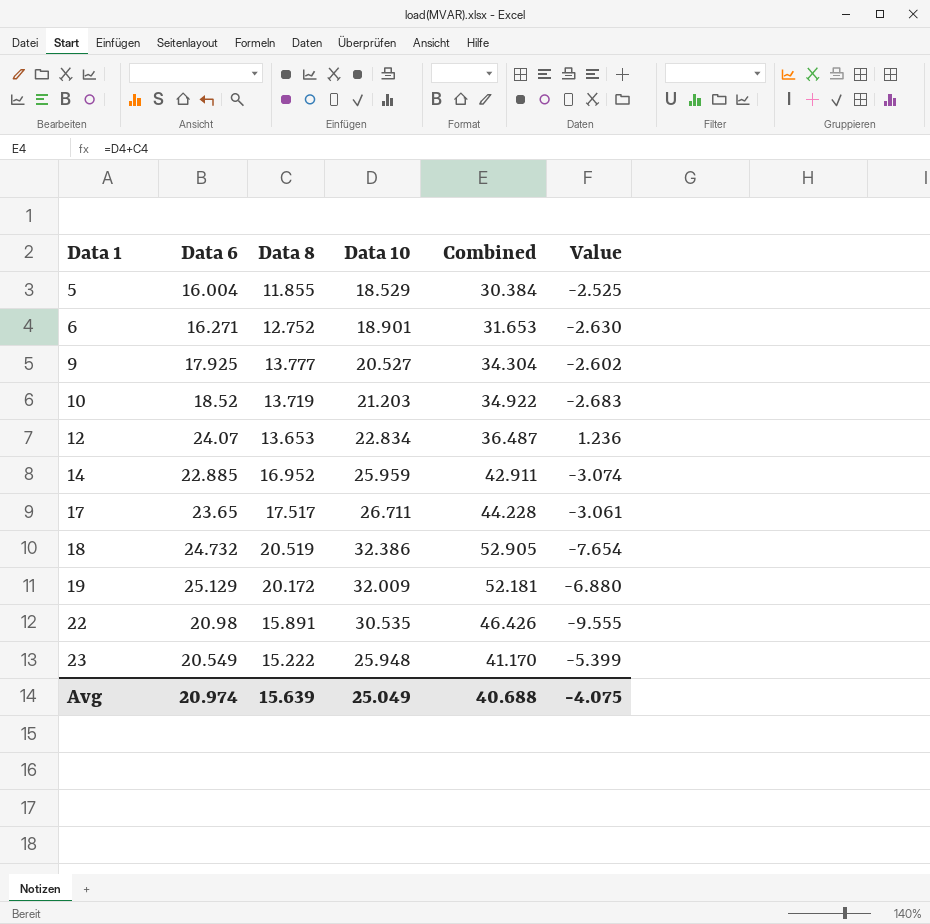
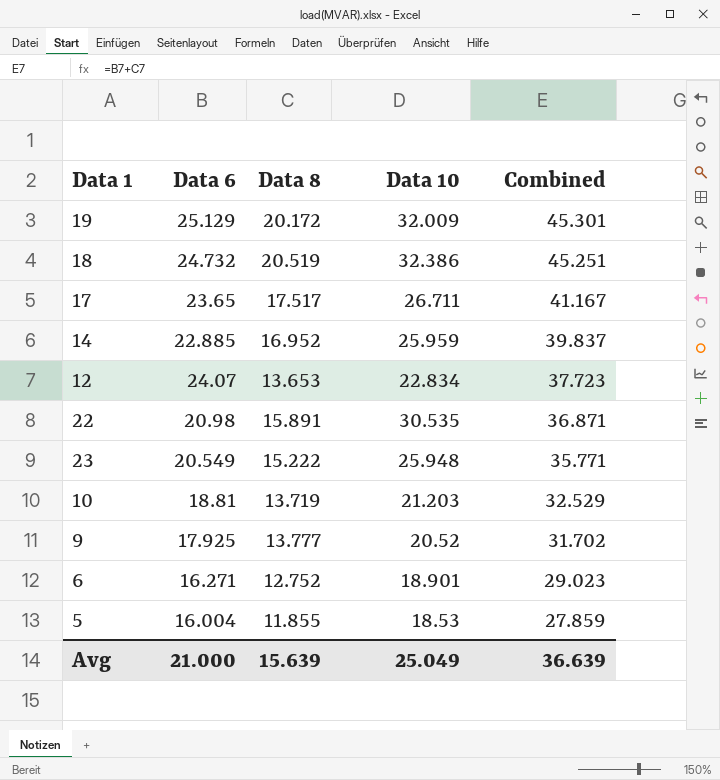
row order: Data 1 ascending -> Combined descending
column Value | formula: [Data 6] - [Data 10] -> none
column Combined | formula: [Data 8] + [Data 10] -> [Data 6] + [Data 8]
10 | Data 6: 18.52 -> 18.81
9 | Data 10: 20.527 -> 20.52
5 | Data 10: 18.529 -> 18.53
Avg | Data 6: 20.974 -> 21.000
Avg | Combined: 40.688 -> 36.639

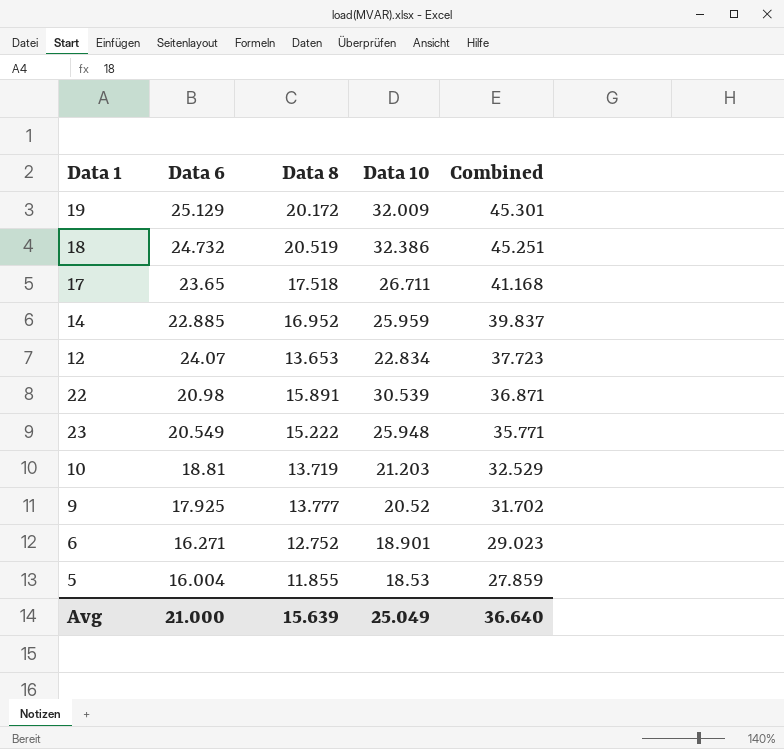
17 | Data 8: 17.517 -> 17.518
17 | Combined: 41.167 -> 41.168
22 | Data 10: 30.535 -> 30.539
Avg | Combined: 36.639 -> 36.640

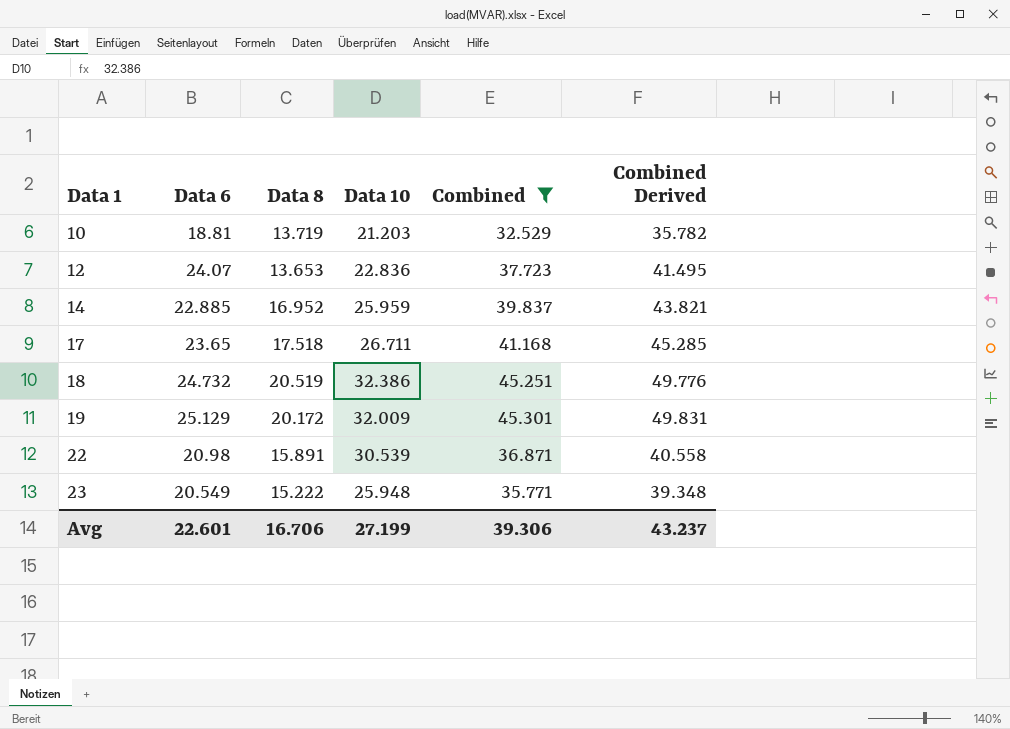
filter: none -> Combined >= 32.529
row order: Combined descending -> Data 1 ascending
column Combined Derived | formula: none -> [Combined] * 1.1
12 | Data 10: 22.834 -> 22.836
Avg | Data 6: 21.000 -> 22.601
Avg | Data 8: 15.639 -> 16.706
Avg | Data 10: 25.049 -> 27.199
Avg | Combined: 36.640 -> 39.306

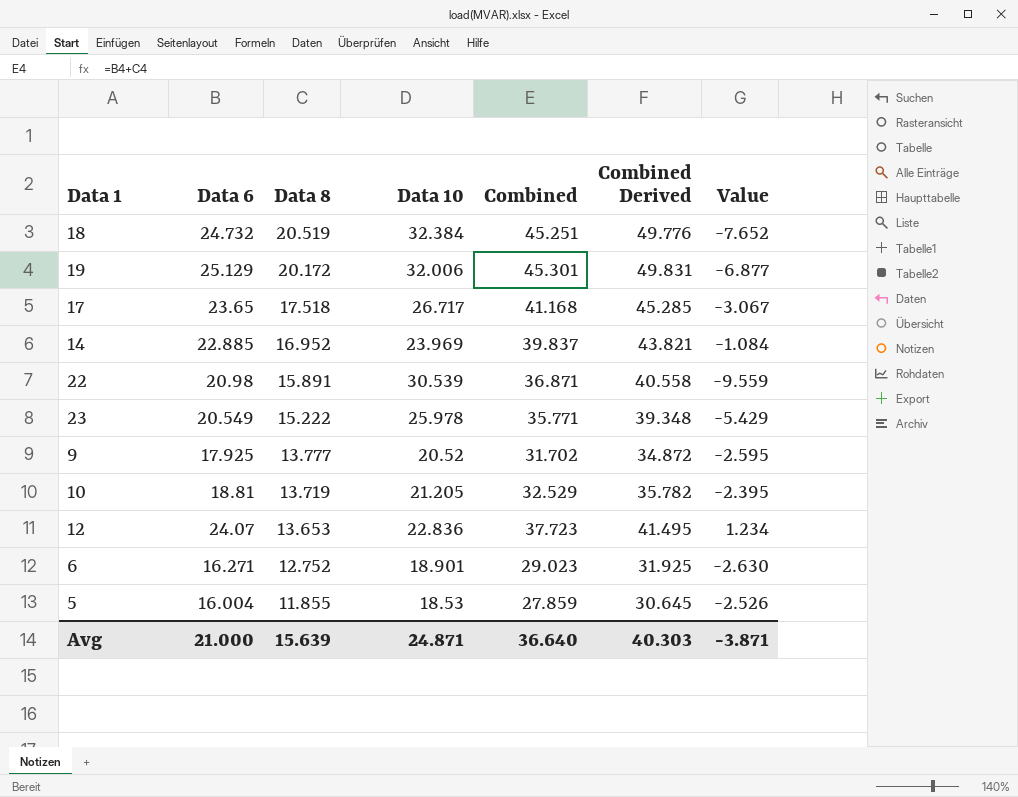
filter: Combined >= 32.529 -> none
row order: Data 1 ascending -> Data 8 descending
column Value | formula: none -> [Data 6] - [Data 10]
18 | Data 10: 32.386 -> 32.384
19 | Data 10: 32.009 -> 32.006
17 | Data 10: 26.711 -> 26.717
14 | Data 10: 25.959 -> 23.969
23 | Data 10: 25.948 -> 25.978
10 | Data 10: 21.203 -> 21.205
Avg | Data 6: 22.601 -> 21.000
Avg | Data 8: 16.706 -> 15.639
Avg | Data 10: 27.199 -> 24.871
Avg | Combined: 39.306 -> 36.640
Avg | Combined Derived: 43.237 -> 40.303

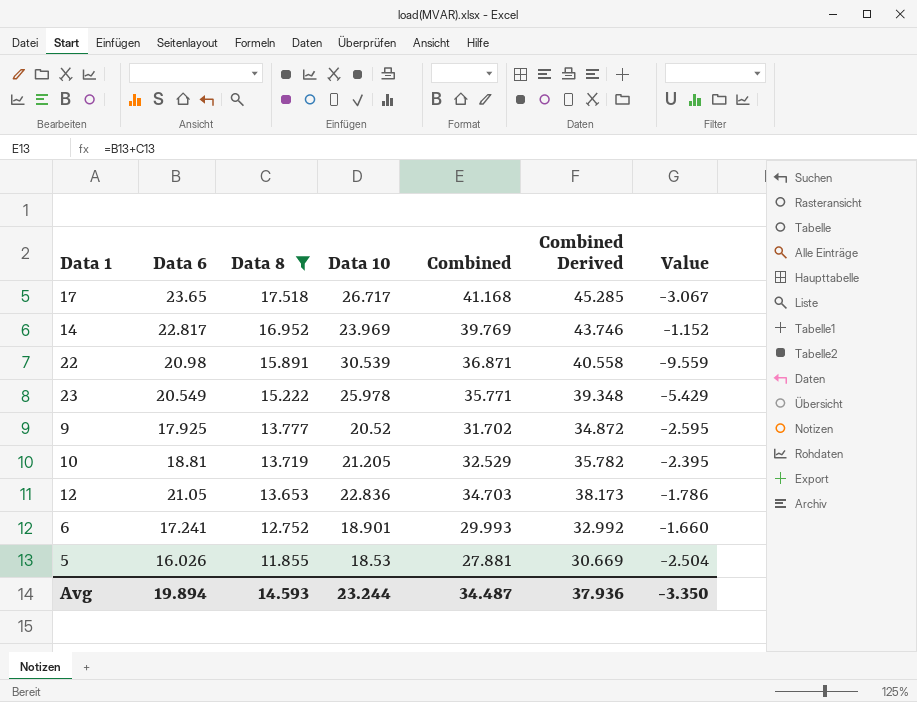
filter: none -> Data 8 <= 17.518
14 | Data 6: 22.885 -> 22.817
14 | Combined: 39.837 -> 39.769
14 | Combined Derived: 43.821 -> 43.746
14 | Value: -1.084 -> -1.152
12 | Data 6: 24.07 -> 21.05
12 | Combined: 37.723 -> 34.703
12 | Combined Derived: 41.495 -> 38.173
12 | Value: 1.234 -> -1.786
6 | Data 6: 16.271 -> 17.241
6 | Combined: 29.023 -> 29.993
6 | Combined Derived: 31.925 -> 32.992
6 | Value: -2.630 -> -1.660
5 | Data 6: 16.004 -> 16.026
5 | Combined: 27.859 -> 27.881
5 | Combined Derived: 30.645 -> 30.669
5 | Value: -2.526 -> -2.504
Avg | Data 6: 21.000 -> 19.894
Avg | Data 8: 15.639 -> 14.593
Avg | Data 10: 24.871 -> 23.244
Avg | Combined: 36.640 -> 34.487
Avg | Combined Derived: 40.303 -> 37.936
Avg | Value: -3.871 -> -3.350

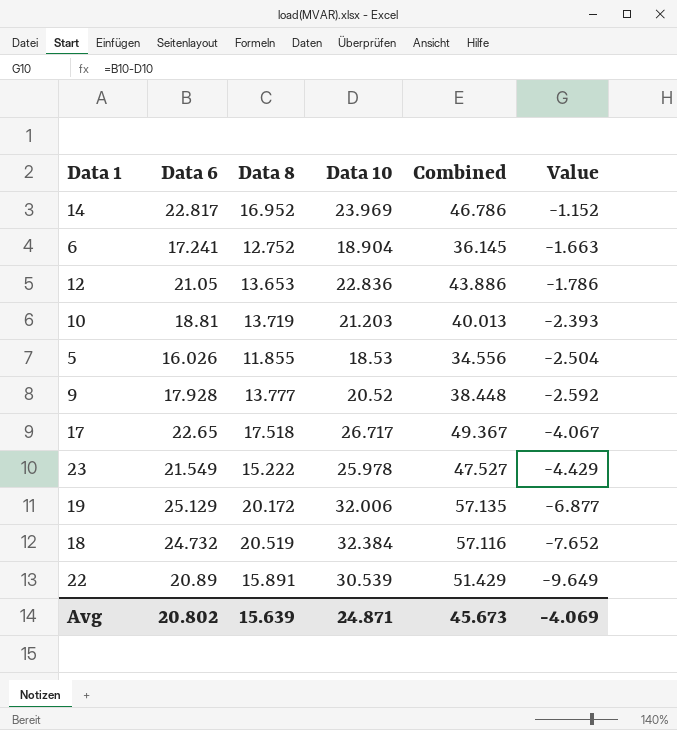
filter: Data 8 <= 17.518 -> none
row order: Data 8 descending -> Value descending
column Combined Derived | formula: [Combined] * 1.1 -> none
column Combined | formula: [Data 6] + [Data 8] -> [Data 6] + [Data 10]
6 | Data 10: 18.901 -> 18.904
6 | Value: -1.660 -> -1.663
10 | Data 10: 21.205 -> 21.203
10 | Value: -2.395 -> -2.393
9 | Data 6: 17.925 -> 17.928
9 | Value: -2.595 -> -2.592
17 | Data 6: 23.65 -> 22.65
17 | Value: -3.067 -> -4.067
23 | Data 6: 20.549 -> 21.549
23 | Value: -5.429 -> -4.429
22 | Data 6: 20.98 -> 20.89
22 | Value: -9.559 -> -9.649
Avg | Data 6: 19.894 -> 20.802
Avg | Data 8: 14.593 -> 15.639
Avg | Data 10: 23.244 -> 24.871
Avg | Combined: 34.487 -> 45.673
Avg | Value: -3.350 -> -4.069

